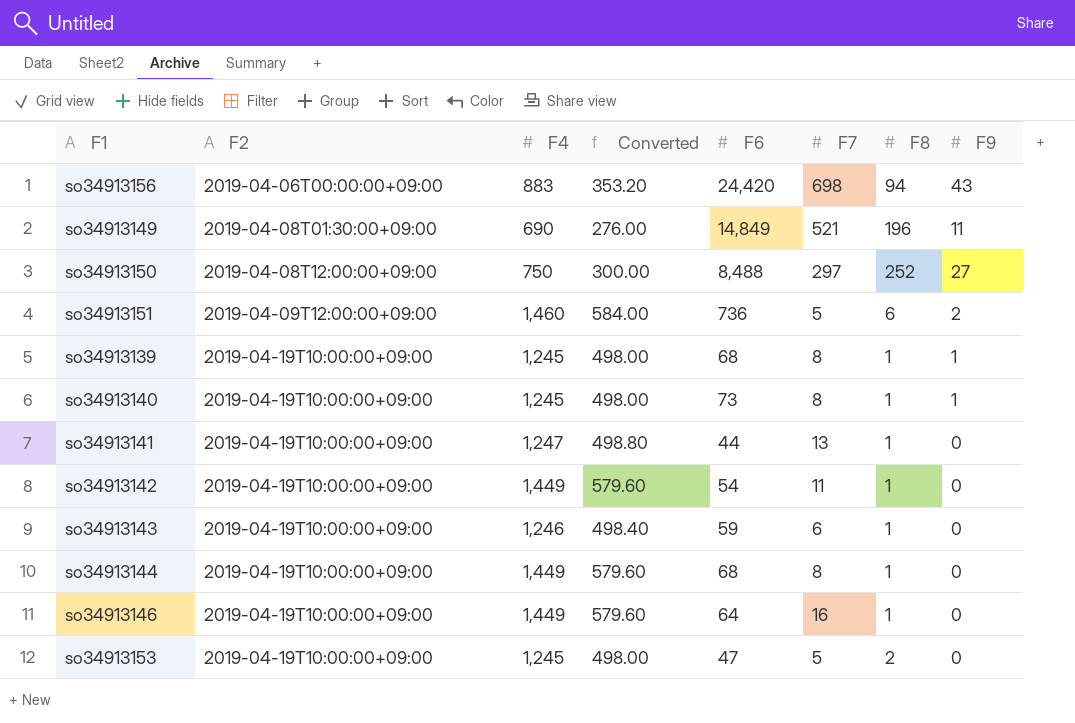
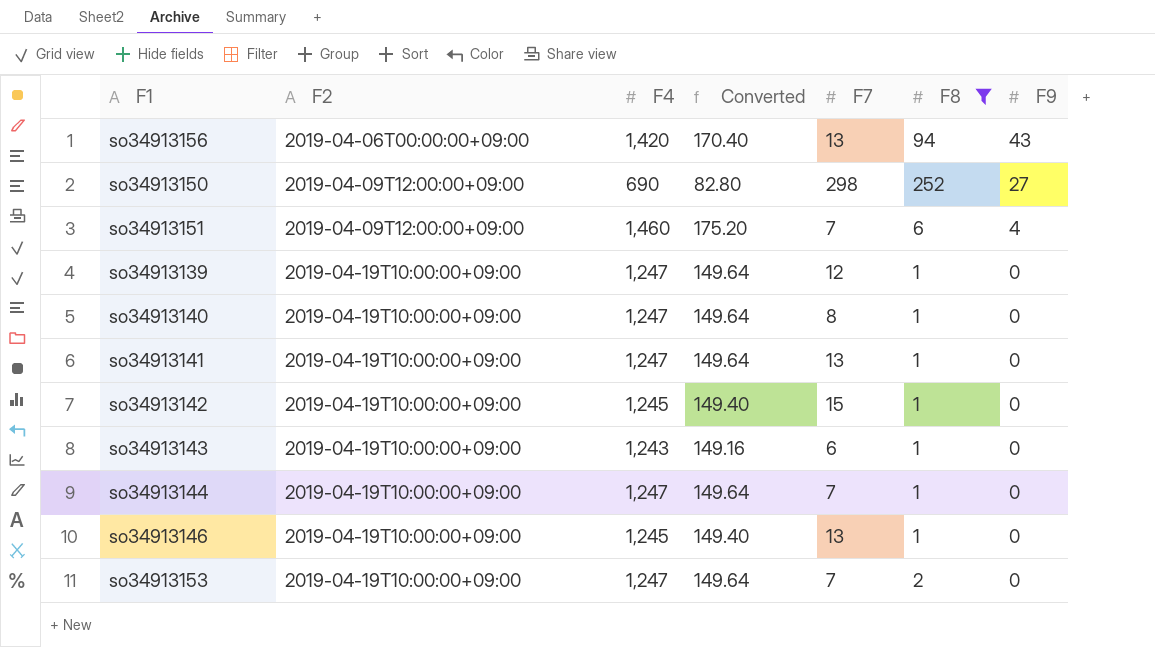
filter: none -> F8 != 196
column F6 | position: 5 -> none
column Converted | formula: [F4] * 0.4 -> [F4] * 0.12
so34913156 | F4: 883 -> 1,420
so34913156 | F7: 698 -> 13
so34913150 | F2: 2019-04-08T12:00:00+09:00 -> 2019-04-09T12:00:00+09:00
so34913150 | F4: 750 -> 690
so34913150 | F7: 297 -> 298
so34913151 | F7: 5 -> 7
so34913151 | F9: 2 -> 4
so34913139 | F4: 1,245 -> 1,247
so34913139 | F7: 8 -> 12
so34913139 | F9: 1 -> 0
so34913140 | F4: 1,245 -> 1,247
so34913140 | F9: 1 -> 0
so34913142 | F4: 1,449 -> 1,245
so34913142 | F7: 11 -> 15
so34913143 | F4: 1,246 -> 1,243
so34913144 | F4: 1,449 -> 1,247
so34913144 | F7: 8 -> 7
so34913146 | F4: 1,449 -> 1,245
so34913146 | F7: 16 -> 13
so34913153 | F4: 1,245 -> 1,247
so34913153 | F7: 5 -> 7

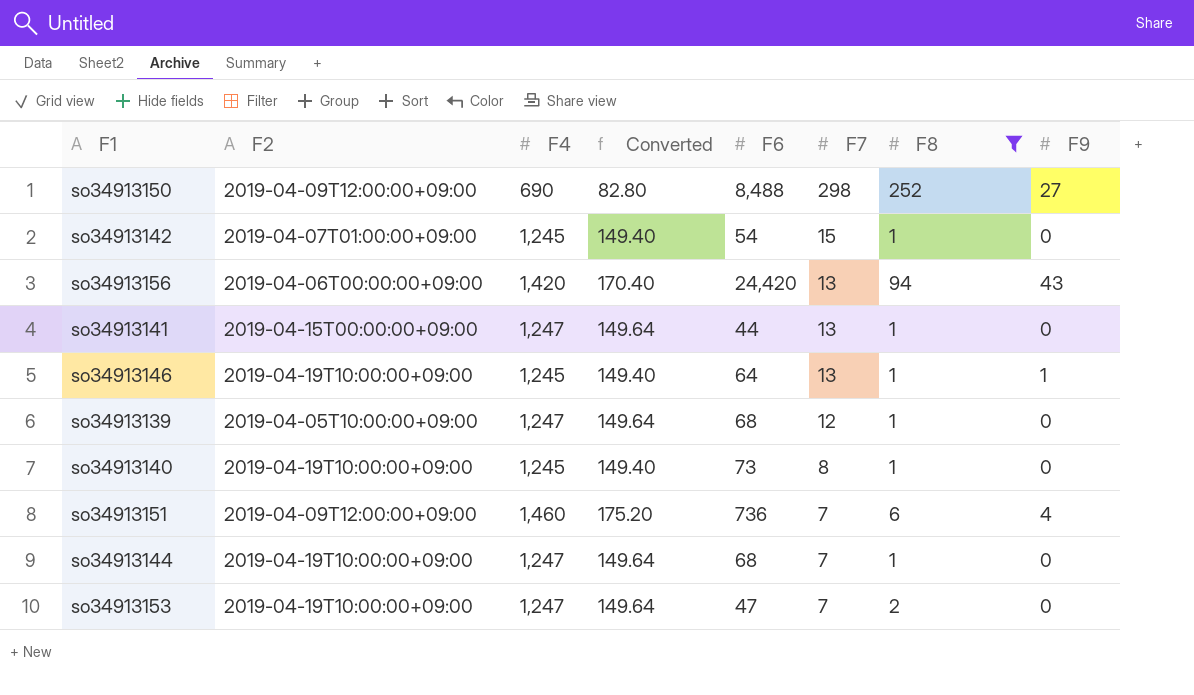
row order: F2 ascending -> F7 descending
column F6 | position: none -> 5
row so34913143: 2019-04-19T10:00:00+09:00 | 1,243 | 149.16 | 6 | 1 | 0 -> none
so34913142 | F2: 2019-04-19T10:00:00+09:00 -> 2019-04-07T01:00:00+09:00
so34913141 | F2: 2019-04-19T10:00:00+09:00 -> 2019-04-15T00:00:00+09:00
so34913146 | F9: 0 -> 1
so34913139 | F2: 2019-04-19T10:00:00+09:00 -> 2019-04-05T10:00:00+09:00
so34913140 | F4: 1,247 -> 1,245
so34913140 | Converted: 149.64 -> 149.40

